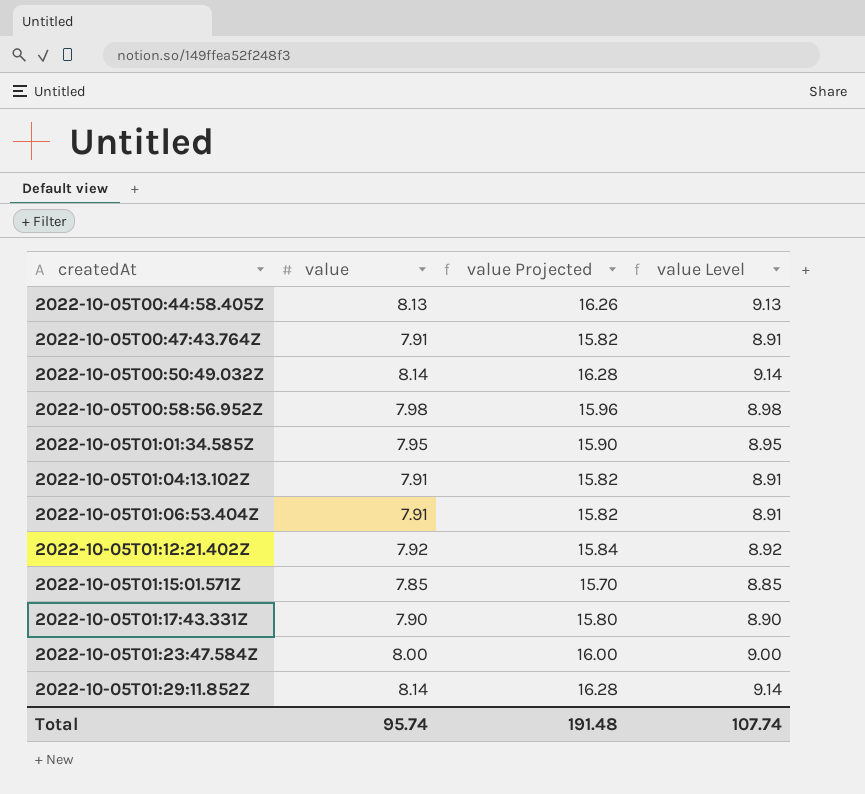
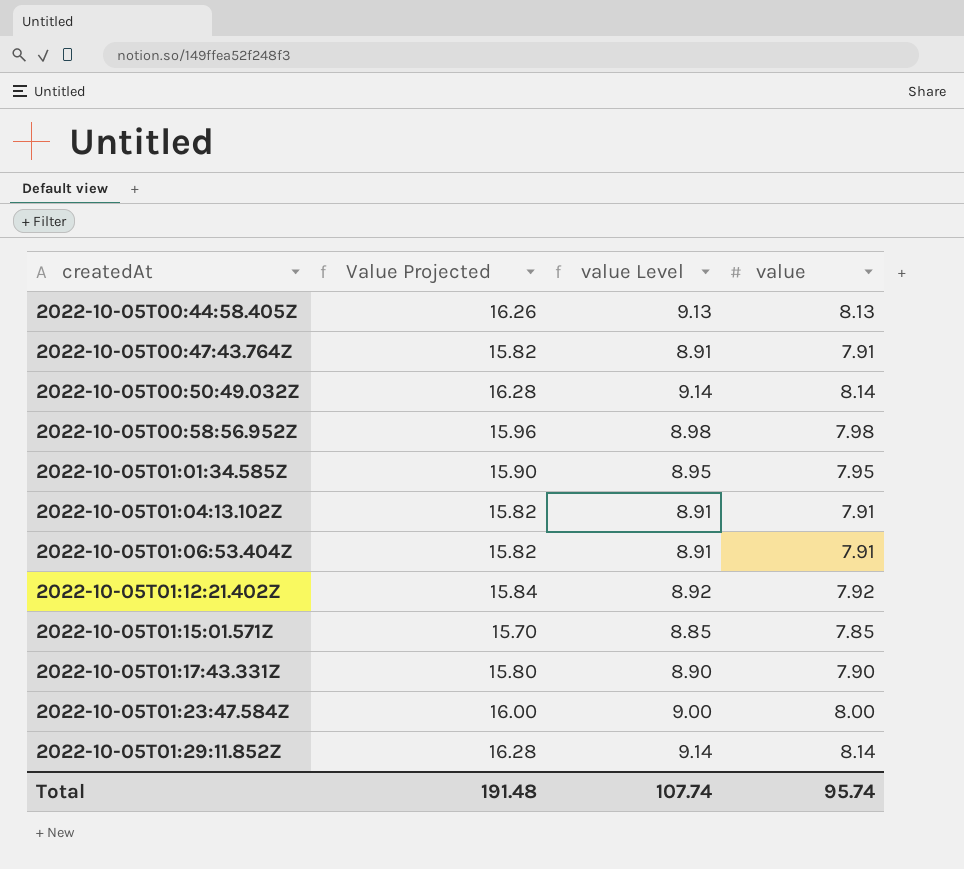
column name: value Projected -> Value Projected
column value | position: 2 -> 4

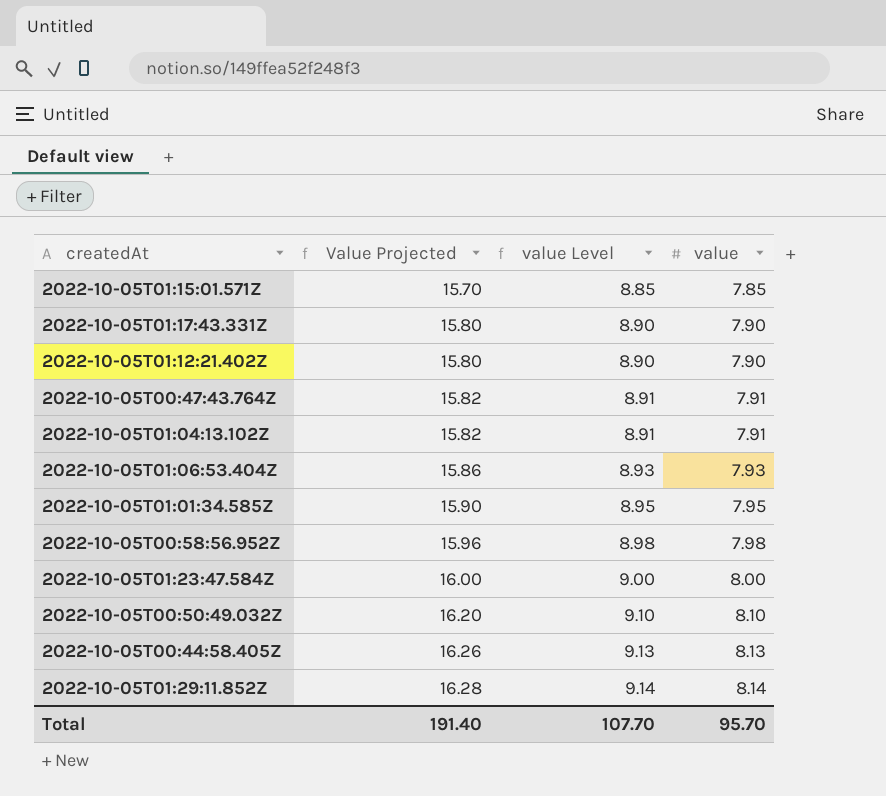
row order: createdAt ascending -> Value Projected ascending
2022-10-05T01:12:21.402Z | Value Projected: 15.84 -> 15.80
2022-10-05T01:12:21.402Z | value Level: 8.92 -> 8.90
2022-10-05T01:12:21.402Z | value: 7.92 -> 7.90
2022-10-05T01:06:53.404Z | Value Projected: 15.82 -> 15.86
2022-10-05T01:06:53.404Z | value Level: 8.91 -> 8.93
2022-10-05T01:06:53.404Z | value: 7.91 -> 7.93
2022-10-05T00:50:49.032Z | Value Projected: 16.28 -> 16.20
2022-10-05T00:50:49.032Z | value Level: 9.14 -> 9.10
2022-10-05T00:50:49.032Z | value: 8.14 -> 8.10
Total | Value Projected: 191.48 -> 191.40
Total | value Level: 107.74 -> 107.70
Total | value: 95.74 -> 95.70

